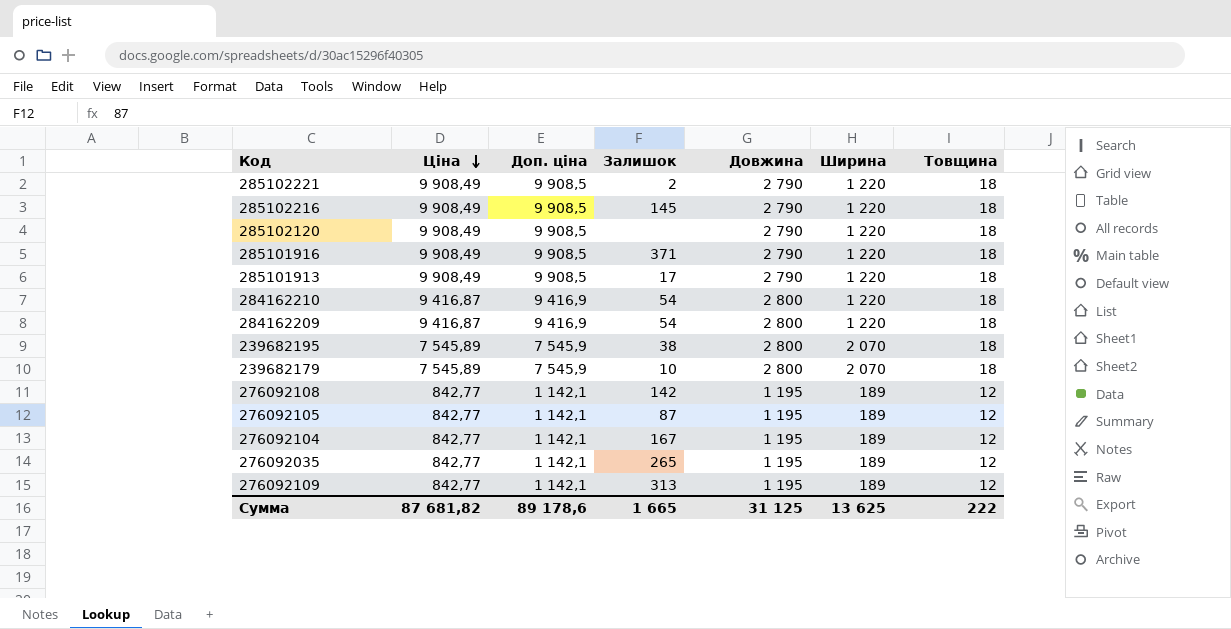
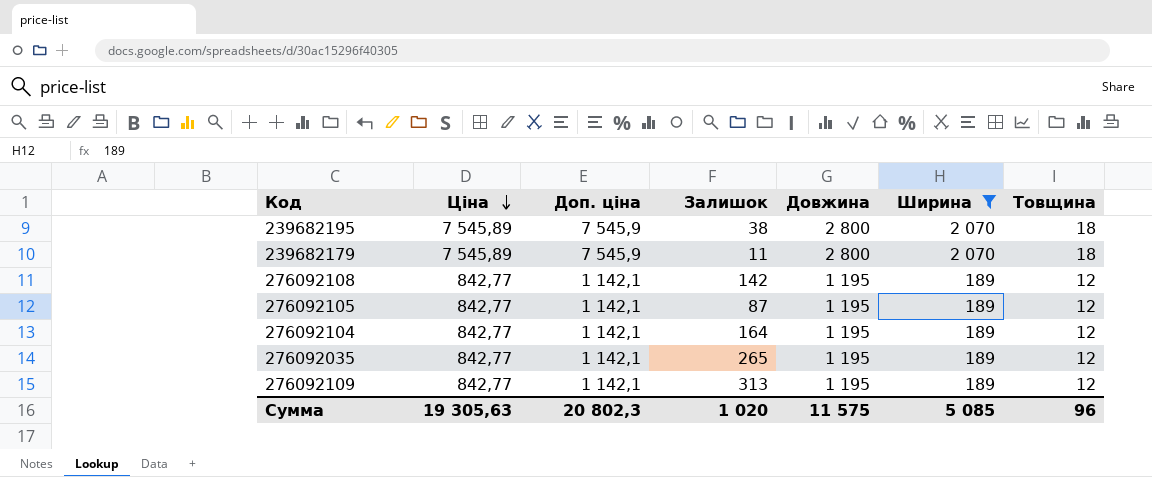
filter: none -> Ширина != 1 220
239682179 | Залишок: 10 -> 11
276092104 | Залишок: 167 -> 164
Сумма | Ціна: 87 681,82 -> 19 305,63
Сумма | Доп. ціна: 89 178,6 -> 20 802,3
Сумма | Залишок: 1 665 -> 1 020
Сумма | Довжина: 31 125 -> 11 575
Сумма | Ширина: 13 625 -> 5 085
Сумма | Товщина: 222 -> 96

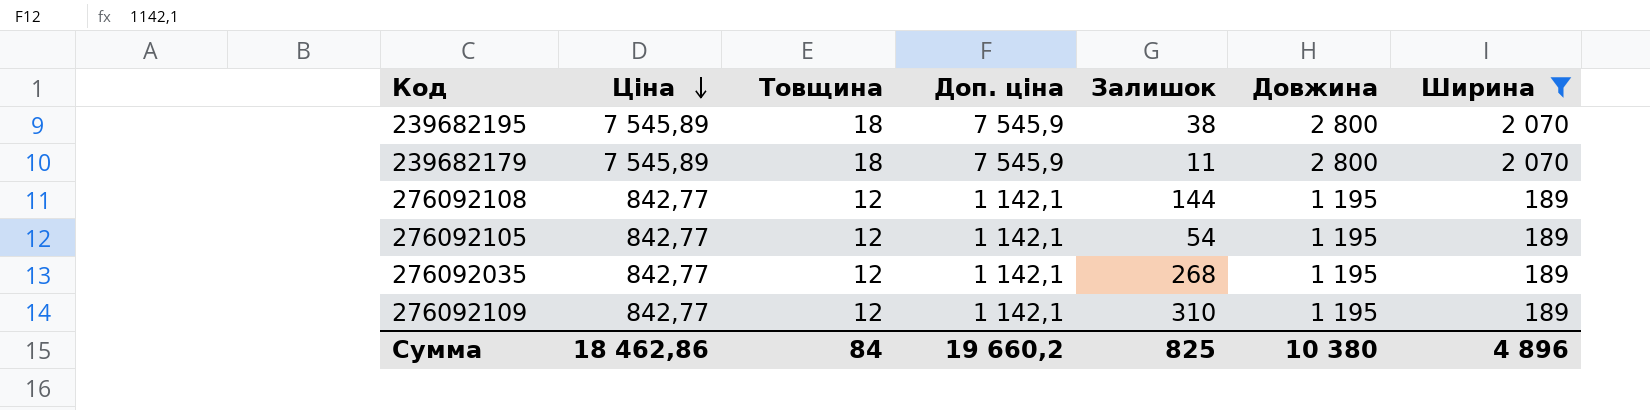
column Товщина | position: 7 -> 3
row 276092104: 842,77 | 1 142,1 | 164 | 1 195 | 189 | 12 -> none
276092108 | Залишок: 142 -> 144
276092105 | Залишок: 87 -> 54
276092035 | Залишок: 265 -> 268
276092109 | Залишок: 313 -> 310
Сумма | Ціна: 19 305,63 -> 18 462,86
Сумма | Товщина: 96 -> 84
Сумма | Доп. ціна: 20 802,3 -> 19 660,2
Сумма | Залишок: 1 020 -> 825
Сумма | Довжина: 11 575 -> 10 380
Сумма | Ширина: 5 085 -> 4 896

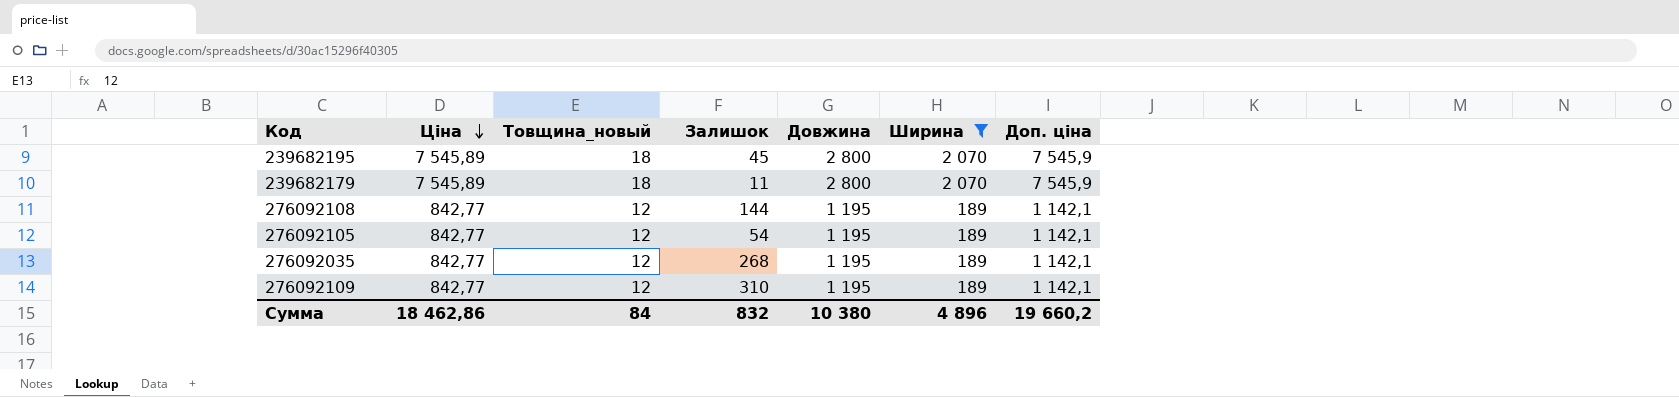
column name: Товщина -> Товщина_новый
column Доп. ціна | position: 4 -> 7
239682195 | Залишок: 38 -> 45
Сумма | Залишок: 825 -> 832

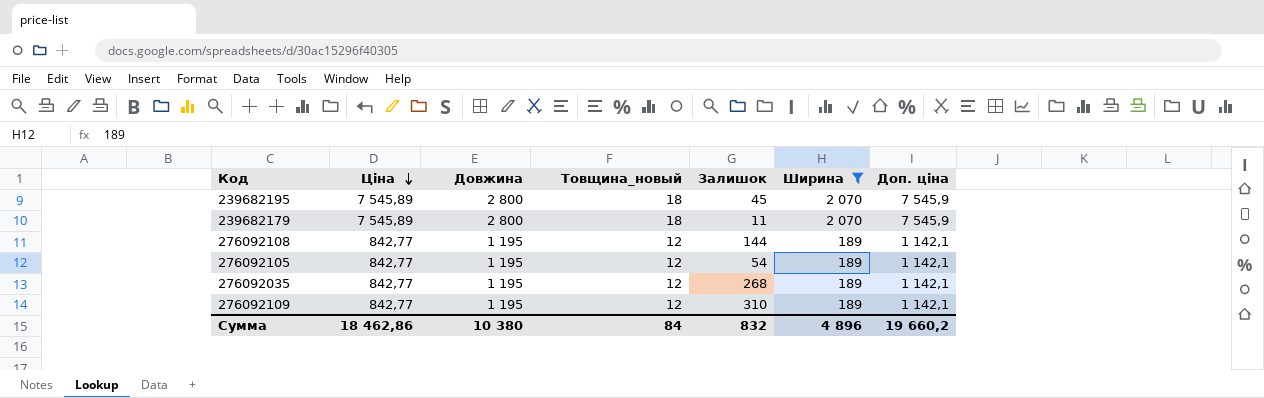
column Довжина | position: 5 -> 3

